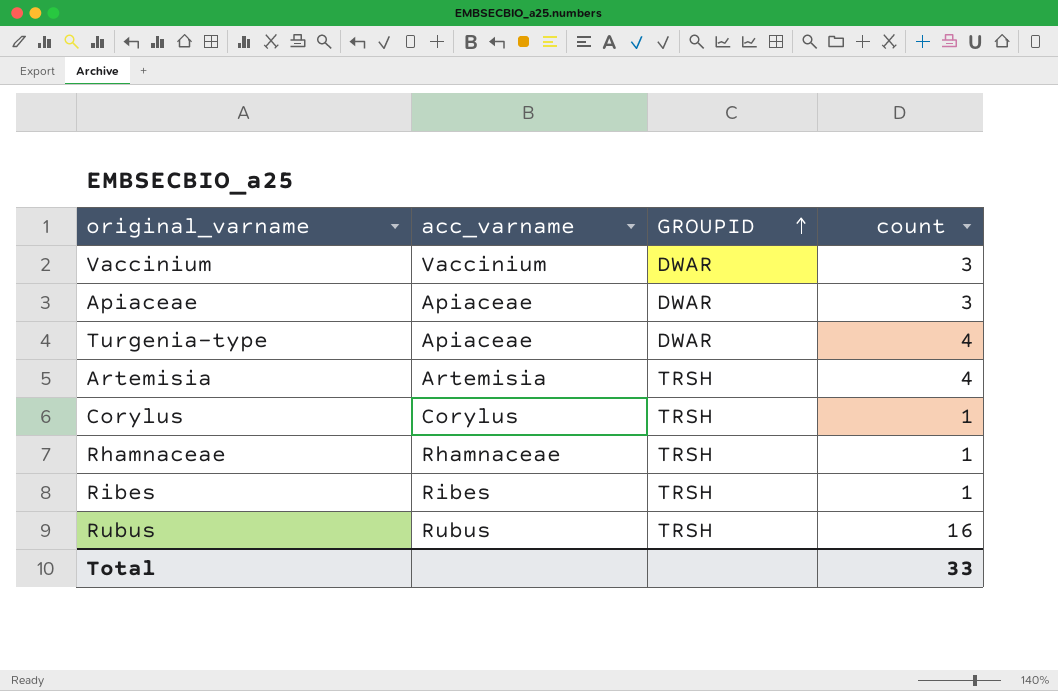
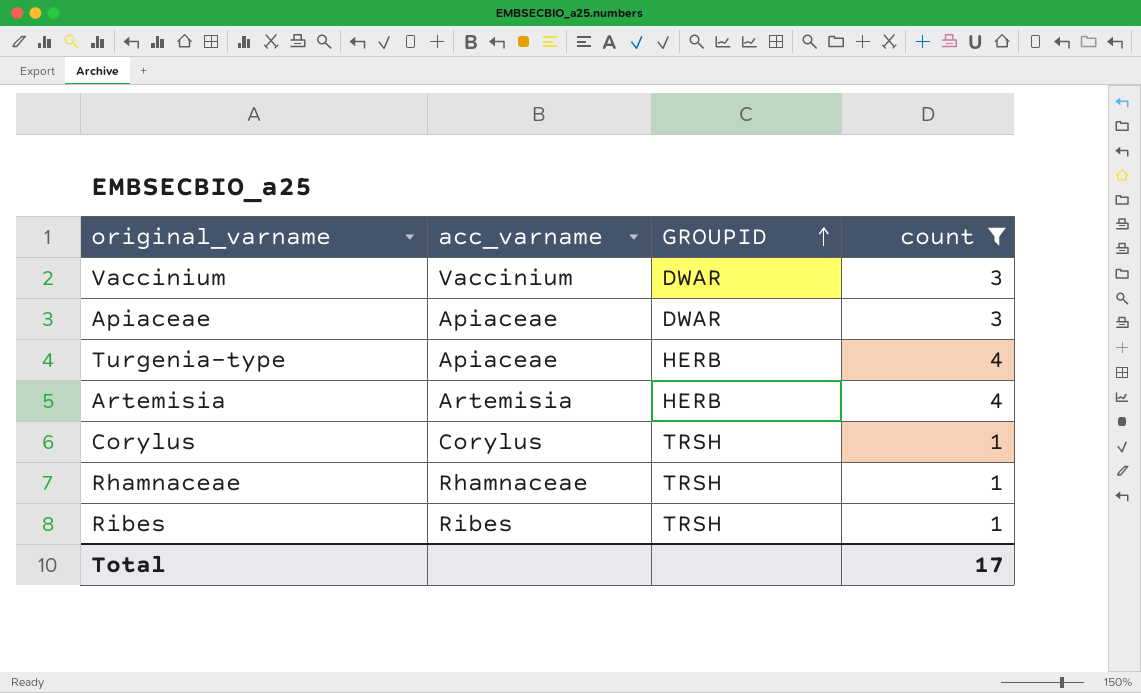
filter: none -> count != 16
Turgenia-type | GROUPID: DWAR -> HERB
Artemisia | GROUPID: TRSH -> HERB
Total | count: 33 -> 17

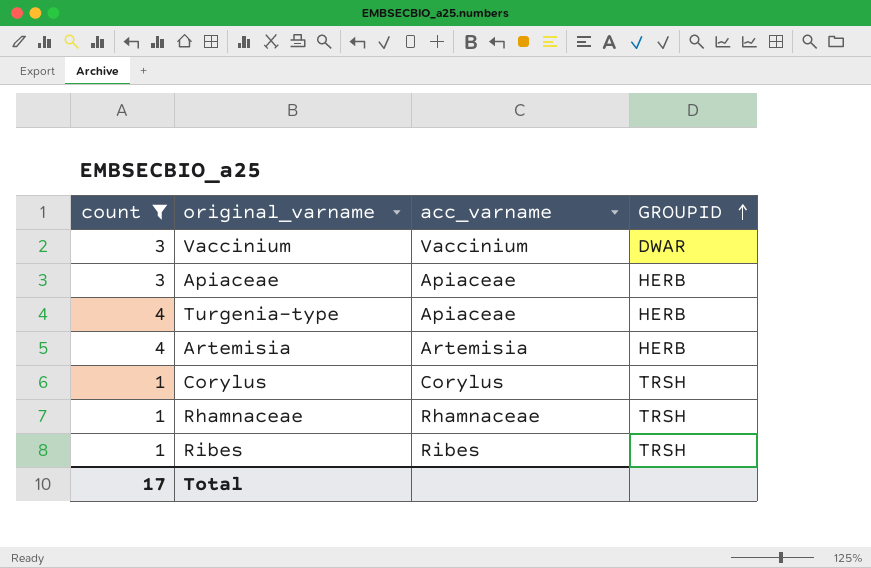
column count | position: 4 -> 1
Apiaceae | GROUPID: DWAR -> HERB

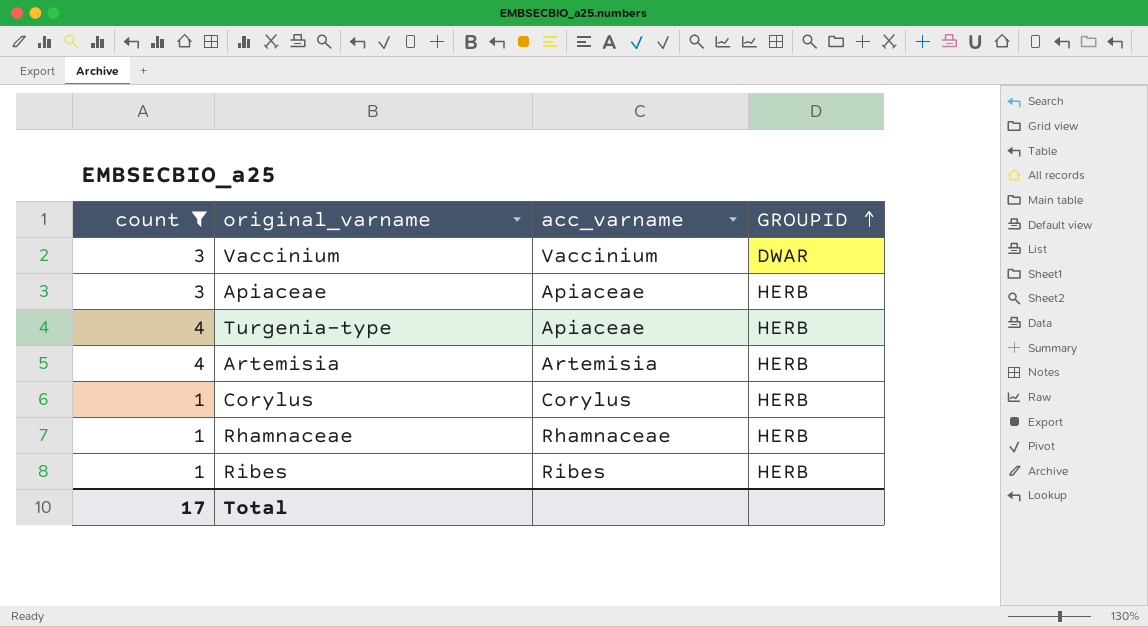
Corylus | GROUPID: TRSH -> HERB
Rhamnaceae | GROUPID: TRSH -> HERB
Ribes | GROUPID: TRSH -> HERB

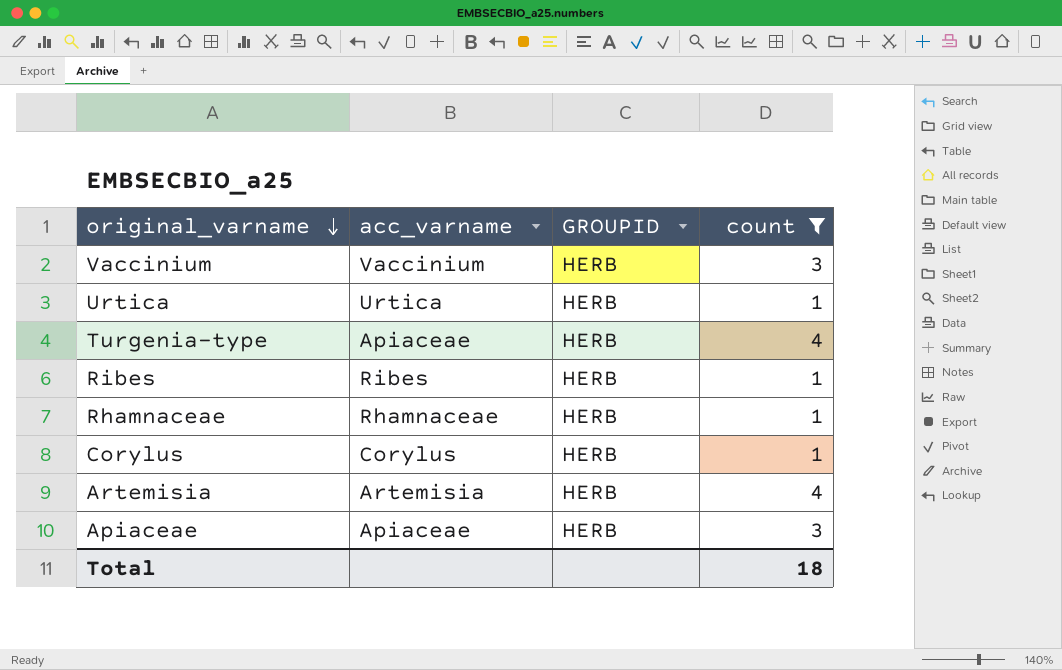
row order: GROUPID ascending -> original_varname descending
column count | position: 1 -> 4
Vaccinium | GROUPID: DWAR -> HERB
row Urtica: none -> Urtica | HERB | 1
Total | count: 17 -> 18

